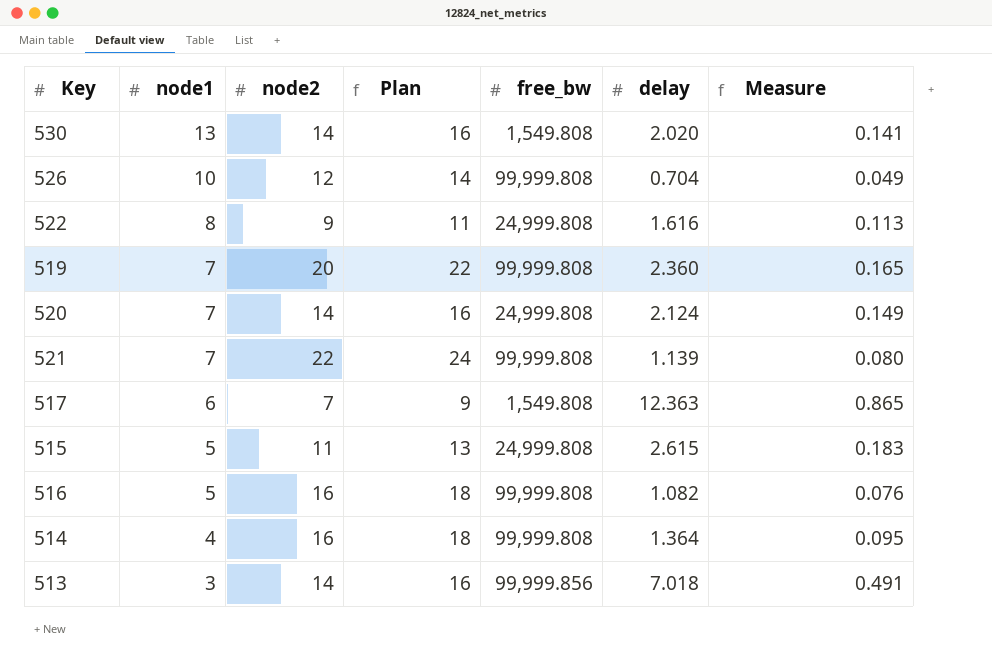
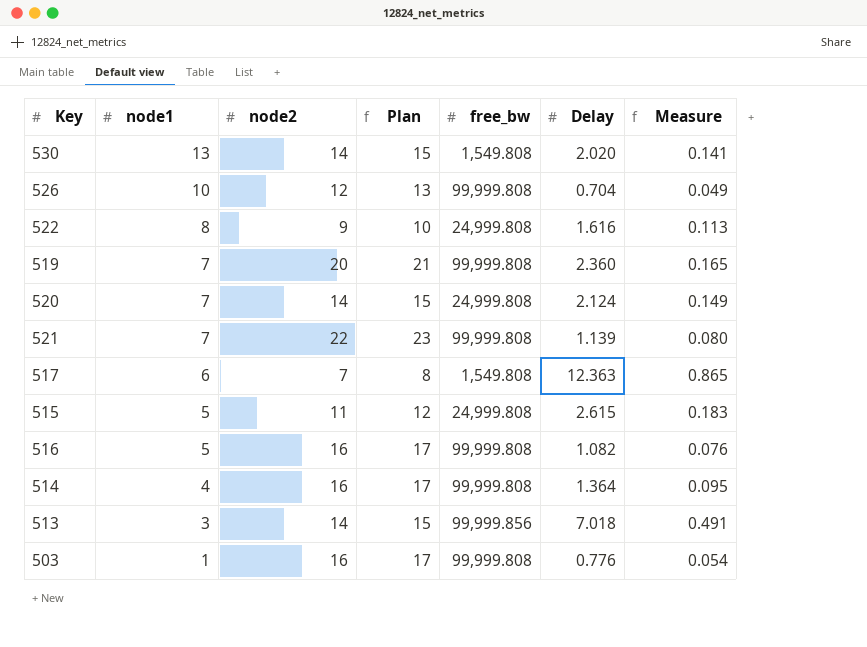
column Plan | formula: [node2] + 2 -> [node2] + 1
column name: delay -> Delay
row 503: none -> 1 | 16 | 17 | 99,999.808 | 0.776 | 0.054

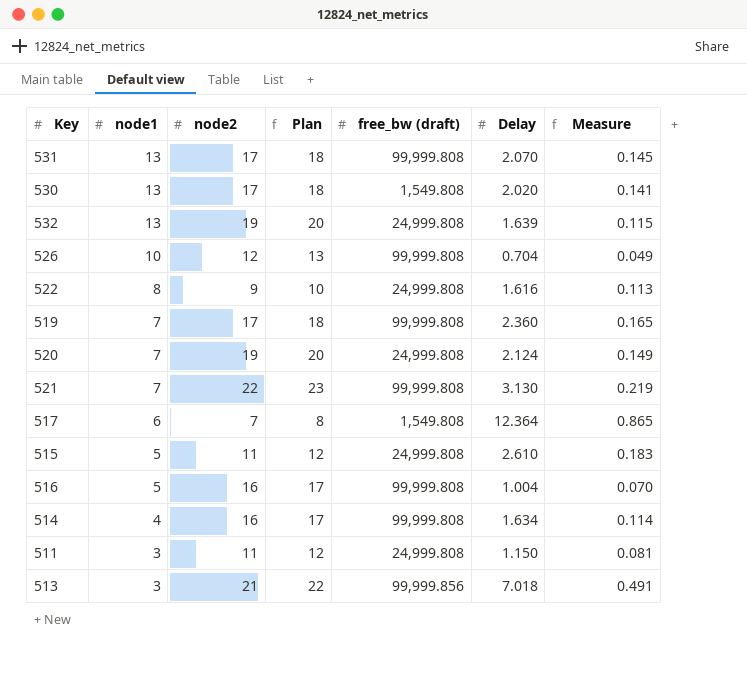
column name: free_bw -> free_bw (draft)
row 503: 1 | 16 | 17 | 99,999.808 | 0.776 | 0.054 -> none
row 531: none -> 13 | 17 | 18 | 99,999.808 | 2.070 | 0.145
530 | node2: 14 -> 17
530 | Plan: 15 -> 18
row 532: none -> 13 | 19 | 20 | 24,999.808 | 1.639 | 0.115
519 | node2: 20 -> 17
519 | Plan: 21 -> 18
520 | node2: 14 -> 19
520 | Plan: 15 -> 20
521 | Delay: 1.139 -> 3.130
521 | Measure: 0.080 -> 0.219
517 | Delay: 12.363 -> 12.364
515 | Delay: 2.615 -> 2.610
516 | Delay: 1.082 -> 1.004
516 | Measure: 0.076 -> 0.070
514 | Delay: 1.364 -> 1.634
514 | Measure: 0.095 -> 0.114
row 511: none -> 3 | 11 | 12 | 24,999.808 | 1.150 | 0.081
513 | node2: 14 -> 21
513 | Plan: 15 -> 22

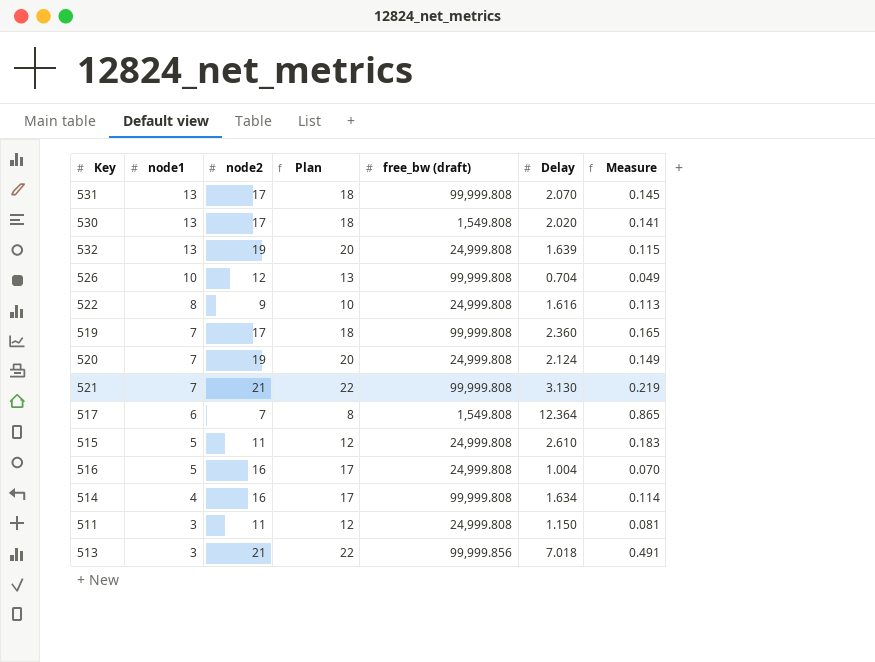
521 | node2: 22 -> 21
521 | Plan: 23 -> 22
516 | free_bw (draft): 99,999.808 -> 24,999.808

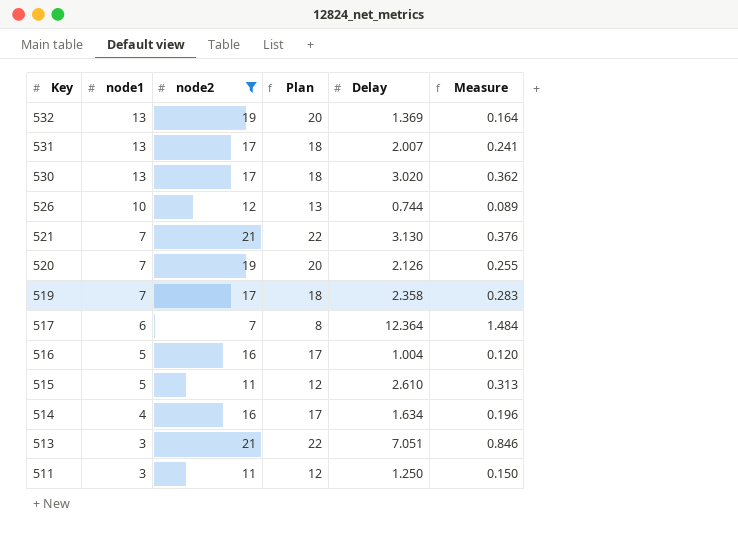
filter: none -> node2 != 9
row order: node1 descending -> Key descending
column free_bw (draft) | position: 5 -> none
column Measure | formula: [Delay] * 0.07 -> [Delay] * 0.12
532 | Delay: 1.639 -> 1.369
531 | Delay: 2.070 -> 2.007
530 | Delay: 2.020 -> 3.020
526 | Delay: 0.704 -> 0.744
520 | Delay: 2.124 -> 2.126
519 | Delay: 2.360 -> 2.358
513 | Delay: 7.018 -> 7.051
511 | Delay: 1.150 -> 1.250

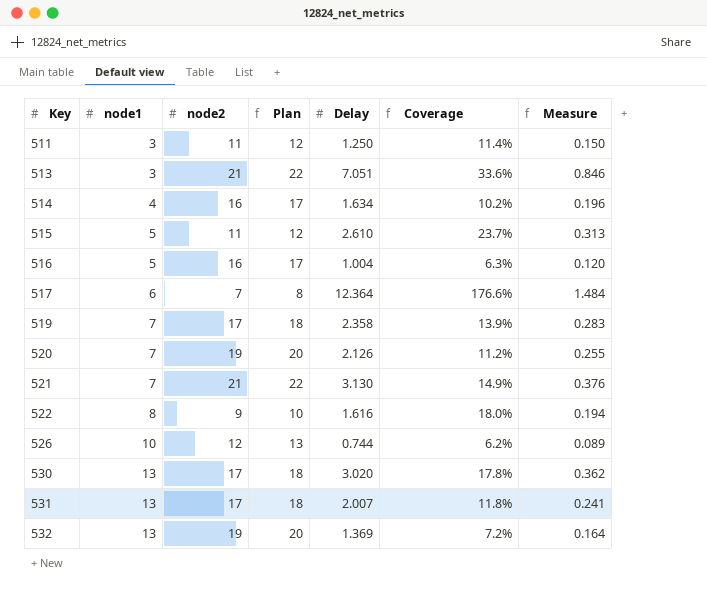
filter: node2 != 9 -> none
row order: Key descending -> Key ascending
column Coverage | formula: none -> [Delay] / [node2]

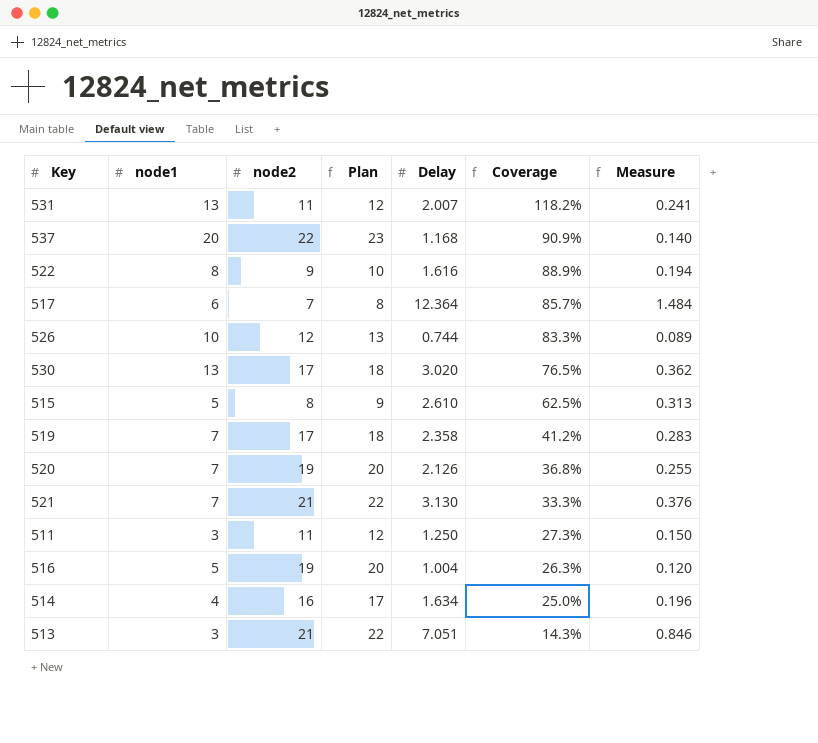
row order: Key ascending -> Coverage descending
column Coverage | formula: [Delay] / [node2] -> [node1] / [node2]
row 532: 13 | 19 | 20 | 1.369 | 7.2% | 0.164 -> none
531 | node2: 17 -> 11
531 | Plan: 18 -> 12
row 537: none -> 20 | 22 | 23 | 1.168 | 90.9% | 0.140
515 | node2: 11 -> 8
515 | Plan: 12 -> 9
516 | node2: 16 -> 19
516 | Plan: 17 -> 20

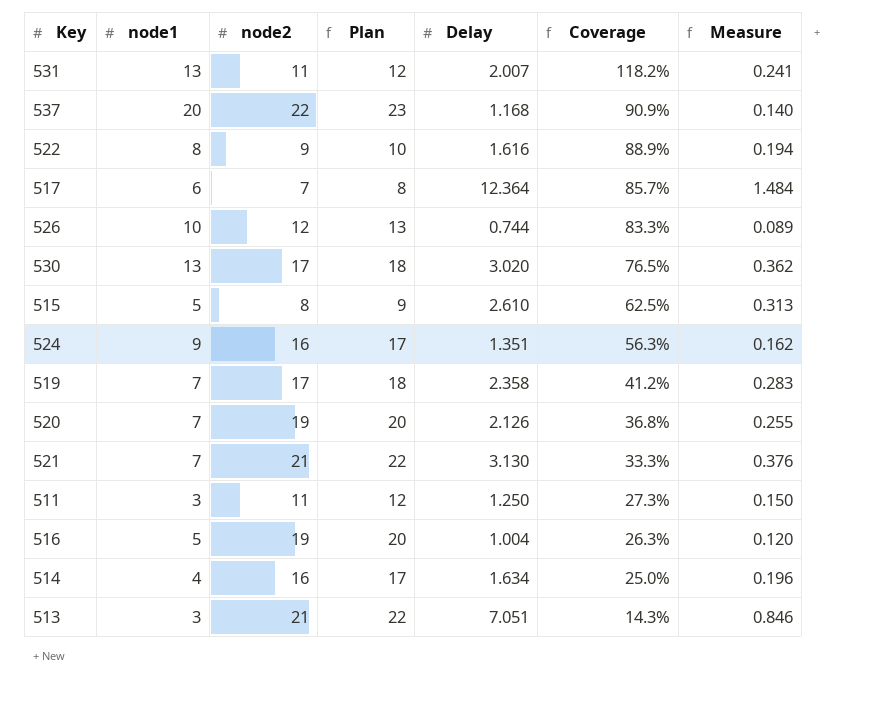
row 524: none -> 9 | 16 | 17 | 1.351 | 56.3% | 0.162

